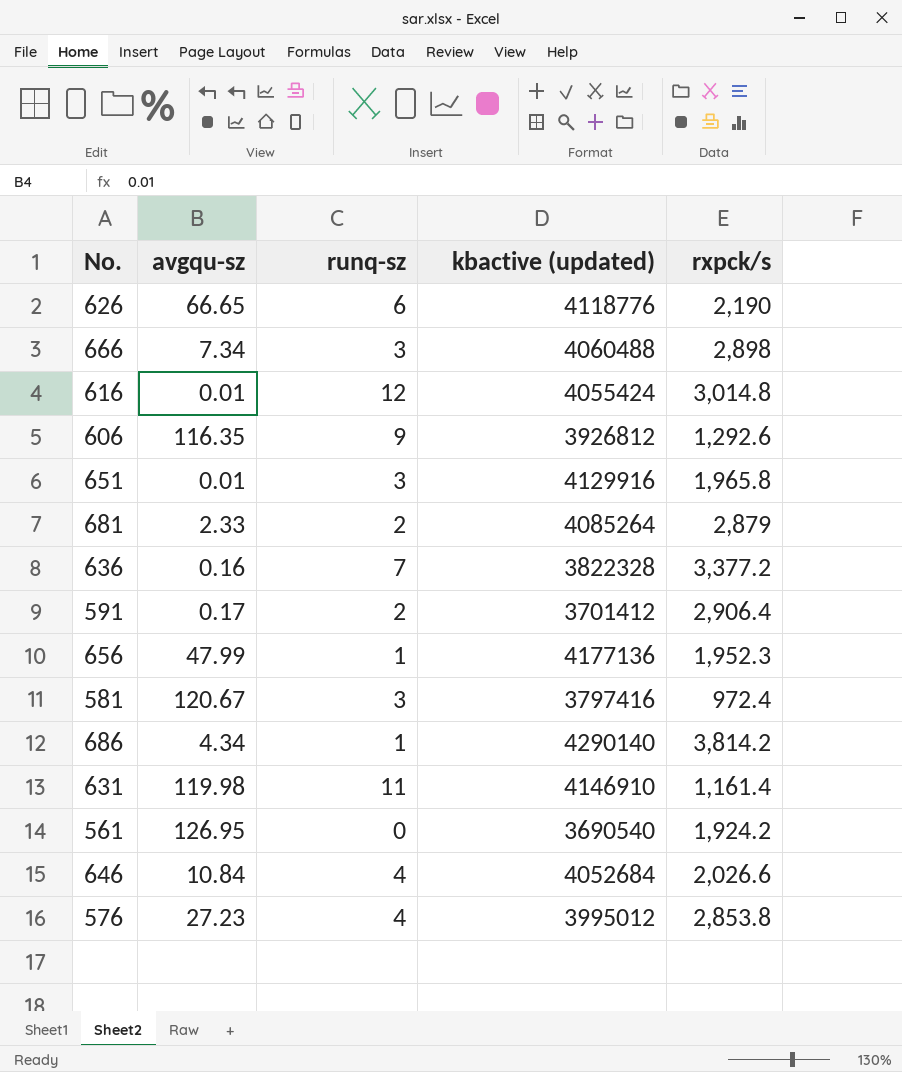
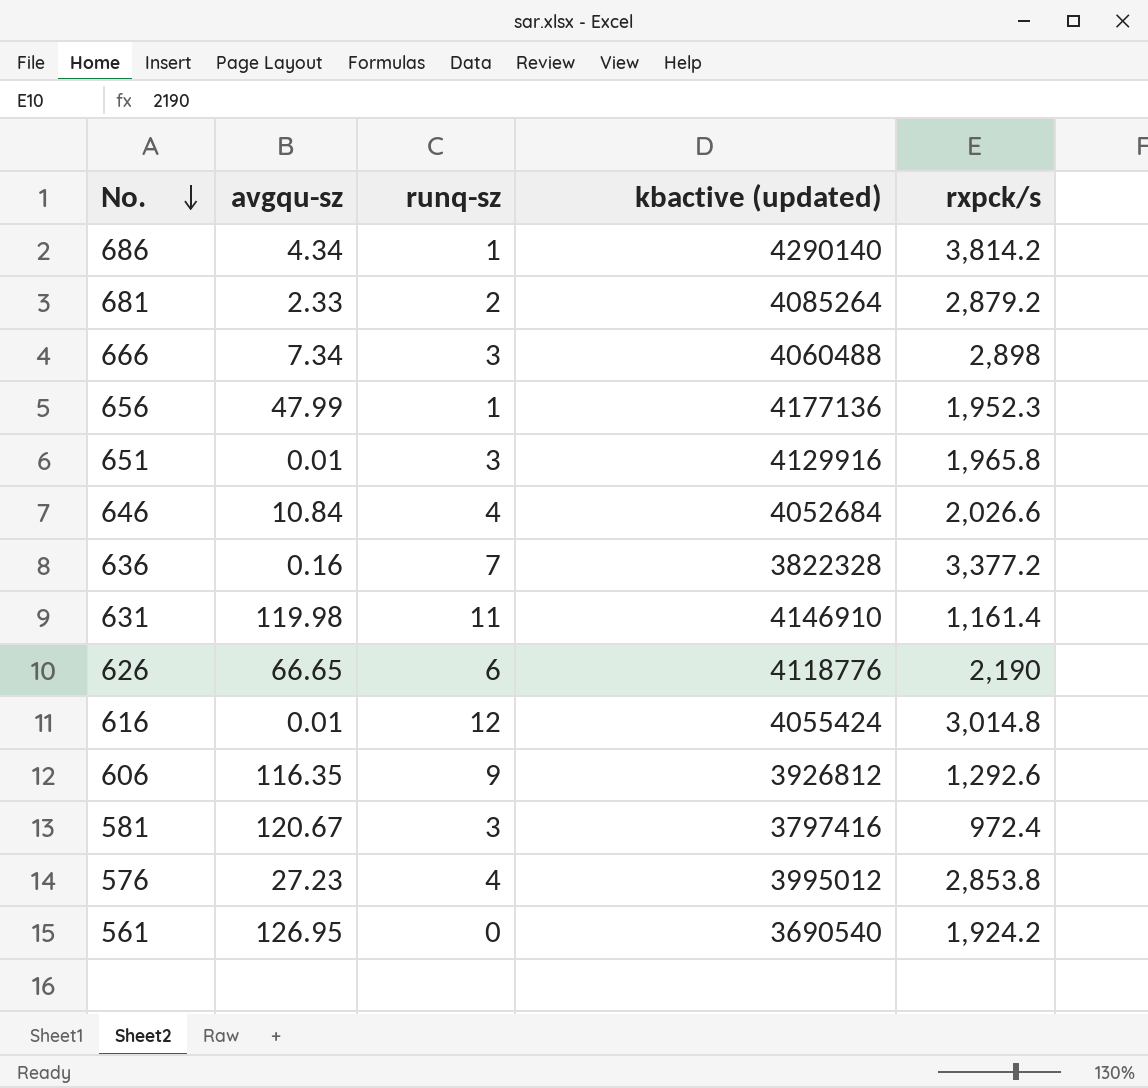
row order: none -> No. descending
row 591: 0.17 | 2 | 3701412 | 2,906.4 -> none
681 | rxpck/s: 2,879 -> 2,879.2

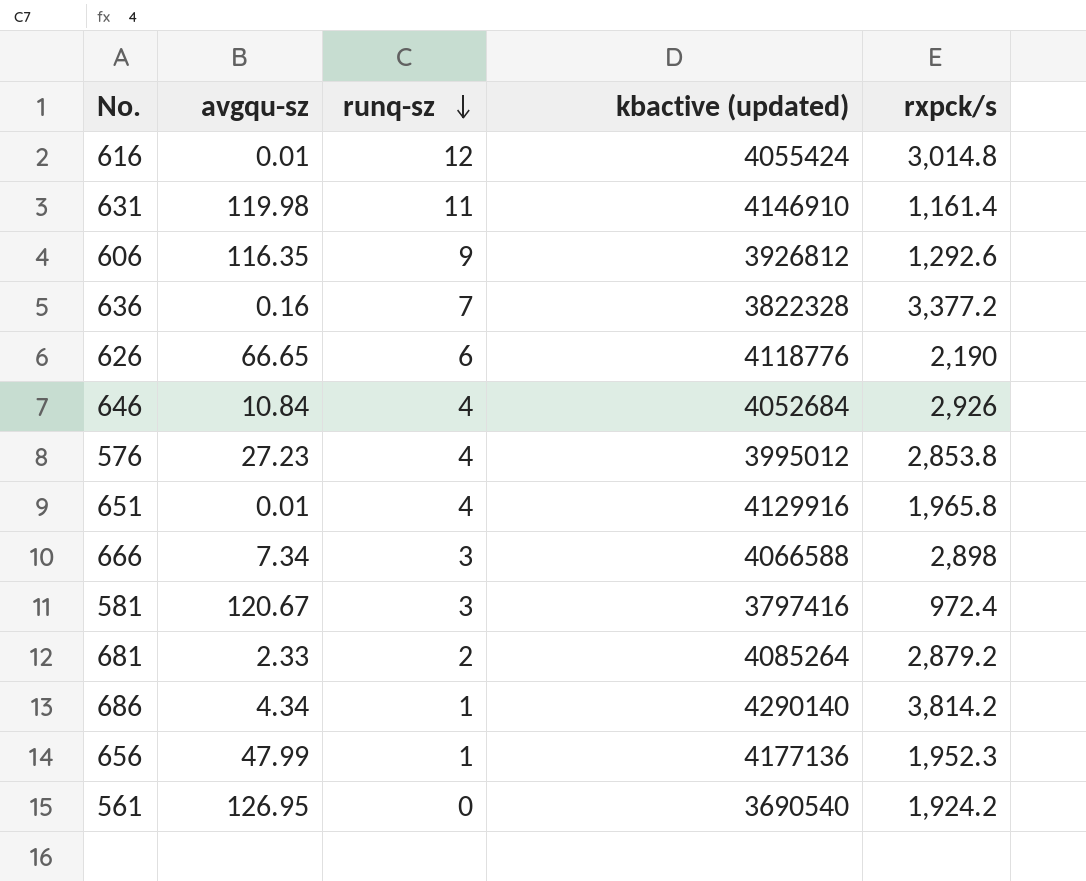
row order: No. descending -> runq-sz descending
646 | rxpck/s: 2,026.6 -> 2,926
651 | runq-sz: 3 -> 4
666 | kbactive (updated): 4060488 -> 4066588

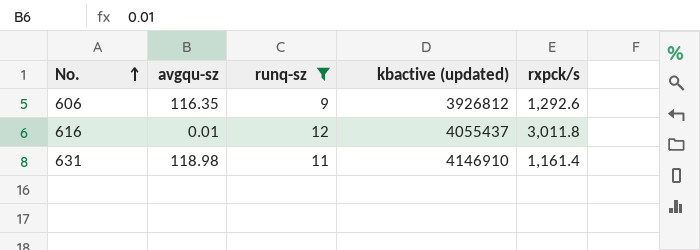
filter: none -> runq-sz >= 9
row order: runq-sz descending -> No. ascending
616 | kbactive (updated): 4055424 -> 4055437
616 | rxpck/s: 3,014.8 -> 3,011.8
631 | avgqu-sz: 119.98 -> 118.98

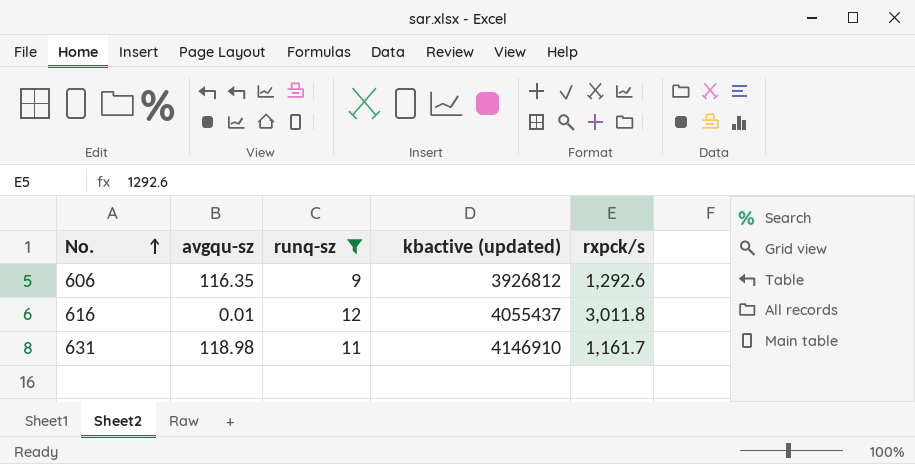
631 | rxpck/s: 1,161.4 -> 1,161.7

